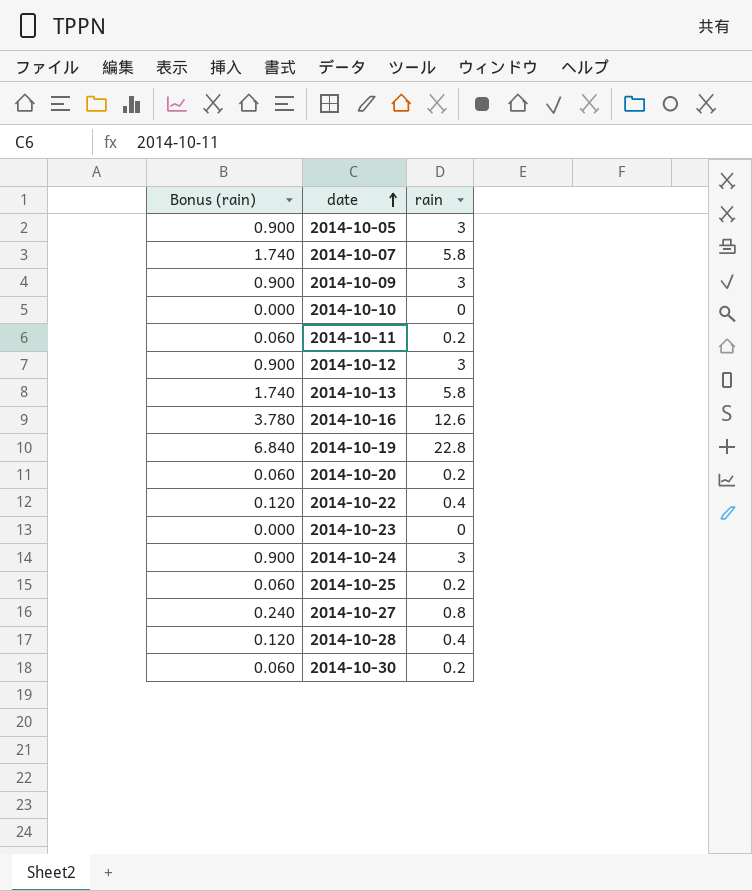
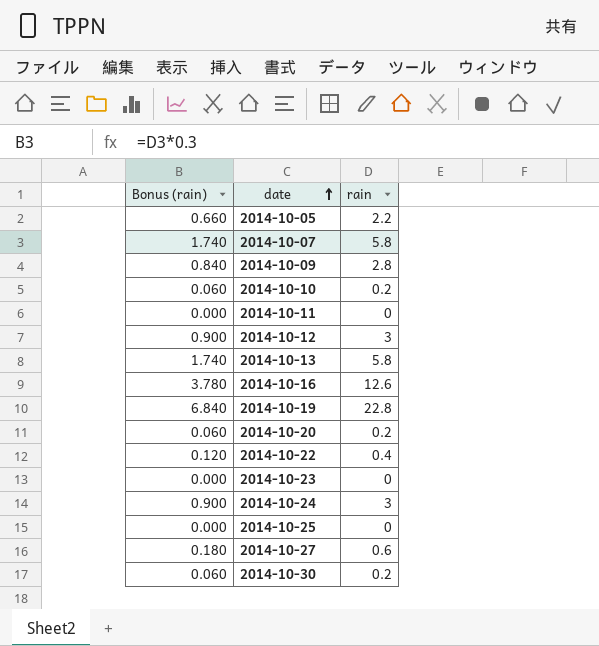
row 2014-10-28: 0.120 | 0.4 -> none
2014-10-05 | Bonus (rain): 0.900 -> 0.660
2014-10-05 | rain: 3 -> 2.2
2014-10-09 | Bonus (rain): 0.900 -> 0.840
2014-10-09 | rain: 3 -> 2.8
2014-10-10 | Bonus (rain): 0.000 -> 0.060
2014-10-10 | rain: 0 -> 0.2
2014-10-11 | Bonus (rain): 0.060 -> 0.000
2014-10-11 | rain: 0.2 -> 0
2014-10-25 | Bonus (rain): 0.060 -> 0.000
2014-10-25 | rain: 0.2 -> 0
2014-10-27 | Bonus (rain): 0.240 -> 0.180
2014-10-27 | rain: 0.8 -> 0.6

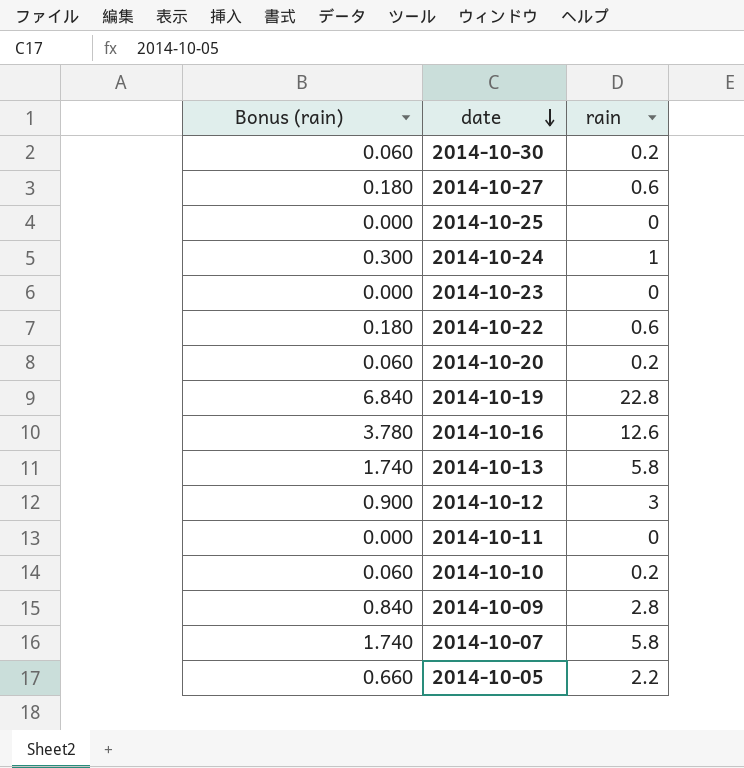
row order: date ascending -> date descending
2014-10-24 | Bonus (rain): 0.900 -> 0.300
2014-10-24 | rain: 3 -> 1
2014-10-22 | Bonus (rain): 0.120 -> 0.180
2014-10-22 | rain: 0.4 -> 0.6

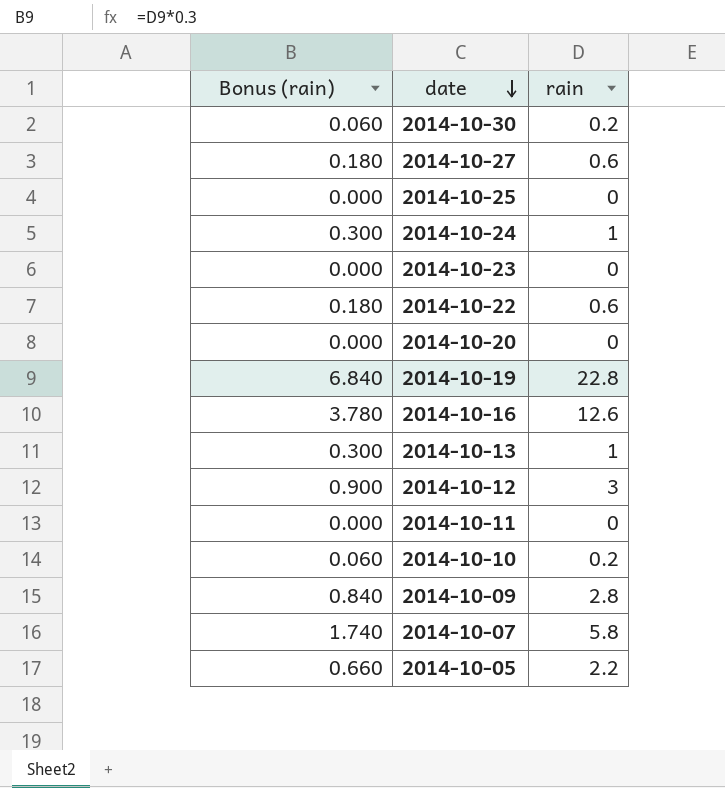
2014-10-20 | Bonus (rain): 0.060 -> 0.000
2014-10-20 | rain: 0.2 -> 0
2014-10-13 | Bonus (rain): 1.740 -> 0.300
2014-10-13 | rain: 5.8 -> 1

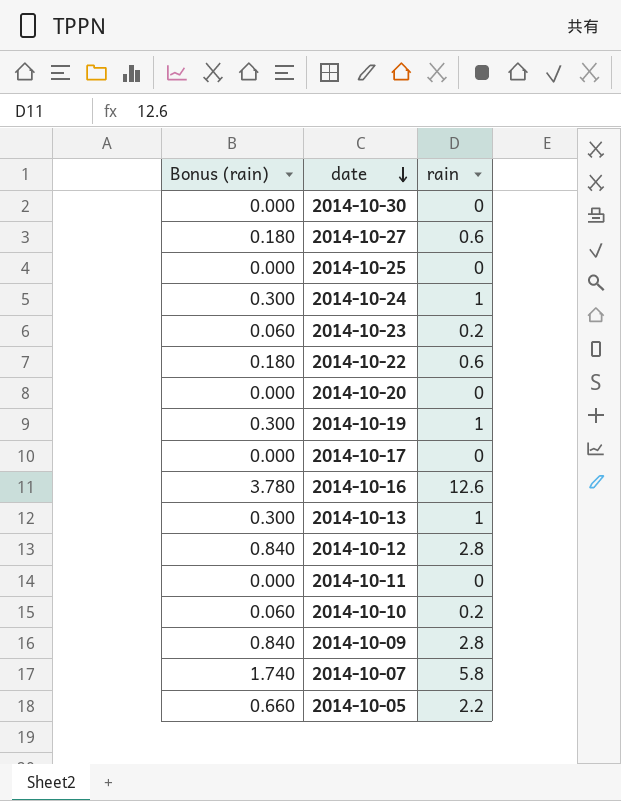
2014-10-30 | Bonus (rain): 0.060 -> 0.000
2014-10-30 | rain: 0.2 -> 0
2014-10-23 | Bonus (rain): 0.000 -> 0.060
2014-10-23 | rain: 0 -> 0.2
2014-10-19 | Bonus (rain): 6.840 -> 0.300
2014-10-19 | rain: 22.8 -> 1
row 2014-10-17: none -> 0.000 | 0
2014-10-12 | Bonus (rain): 0.900 -> 0.840
2014-10-12 | rain: 3 -> 2.8

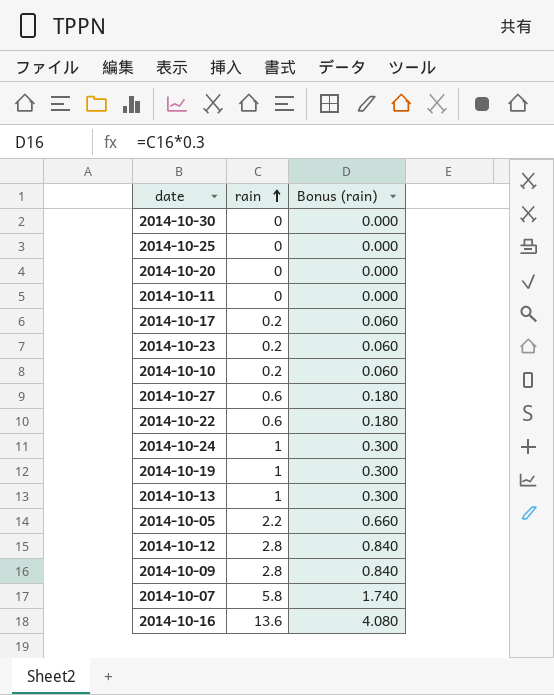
row order: date descending -> rain ascending
column Bonus (rain) | position: 1 -> 3
2014-10-17 | rain: 0 -> 0.2
2014-10-17 | Bonus (rain): 0.000 -> 0.060
2014-10-16 | rain: 12.6 -> 13.6
2014-10-16 | Bonus (rain): 3.780 -> 4.080

